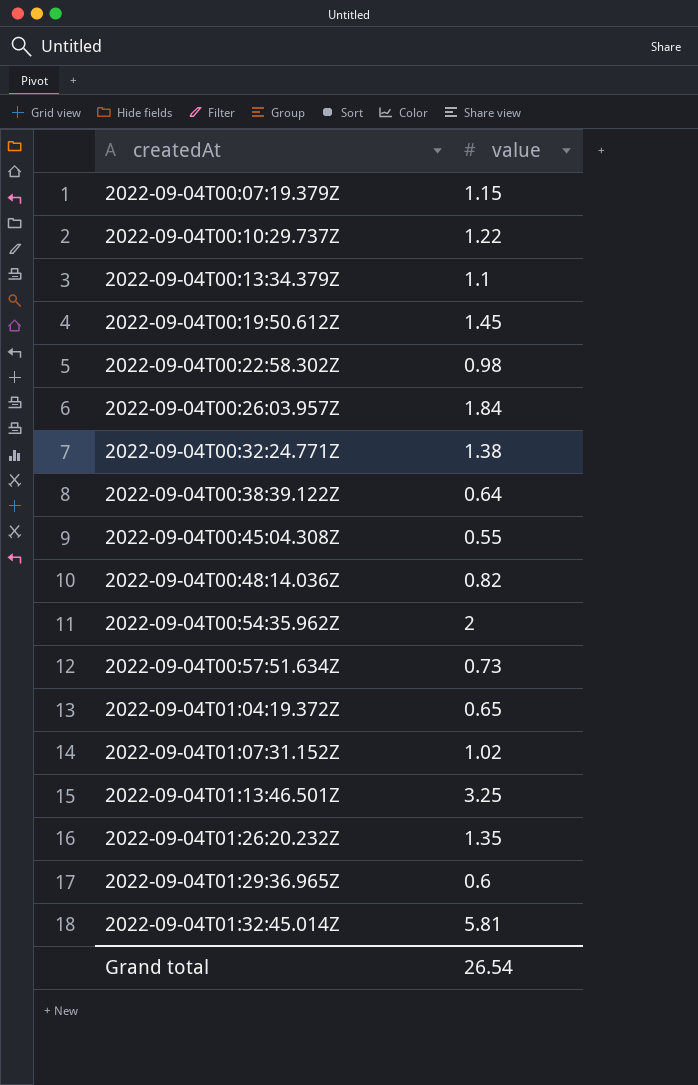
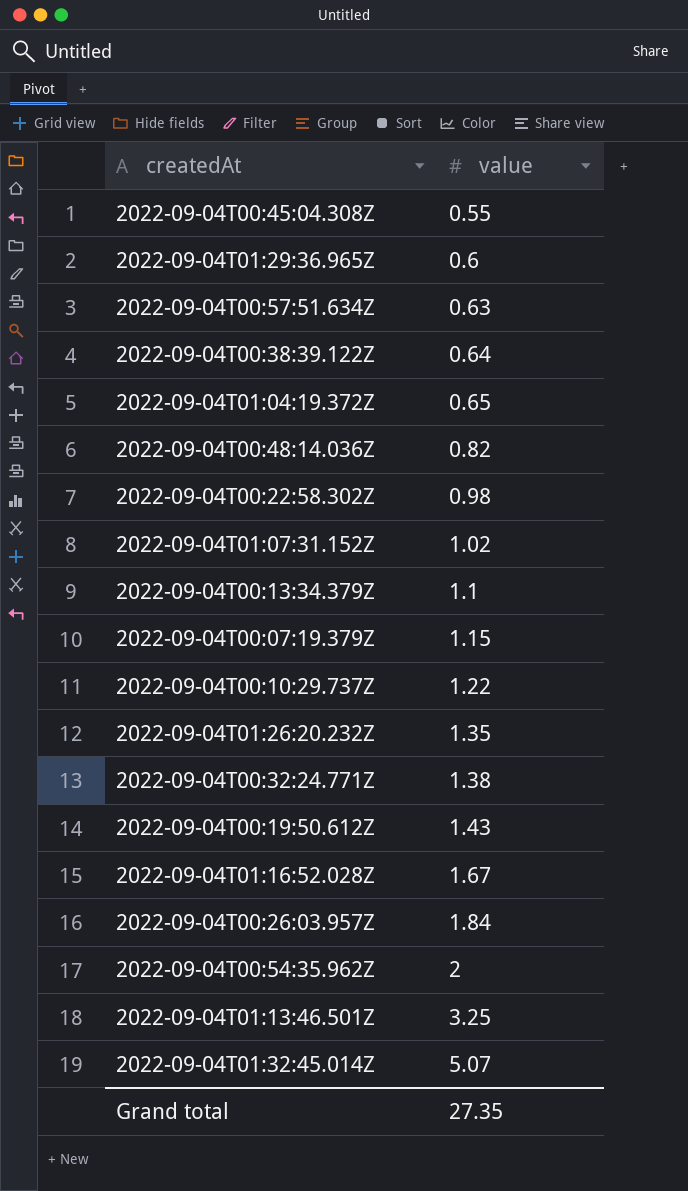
row order: createdAt ascending -> value ascending
2022-09-04T00:57:51.634Z | value: 0.73 -> 0.63
2022-09-04T00:19:50.612Z | value: 1.45 -> 1.43
row 2022-09-04T01:16:52.028Z: none -> 1.67
2022-09-04T01:32:45.014Z | value: 5.81 -> 5.07
Grand total | value: 26.54 -> 27.35

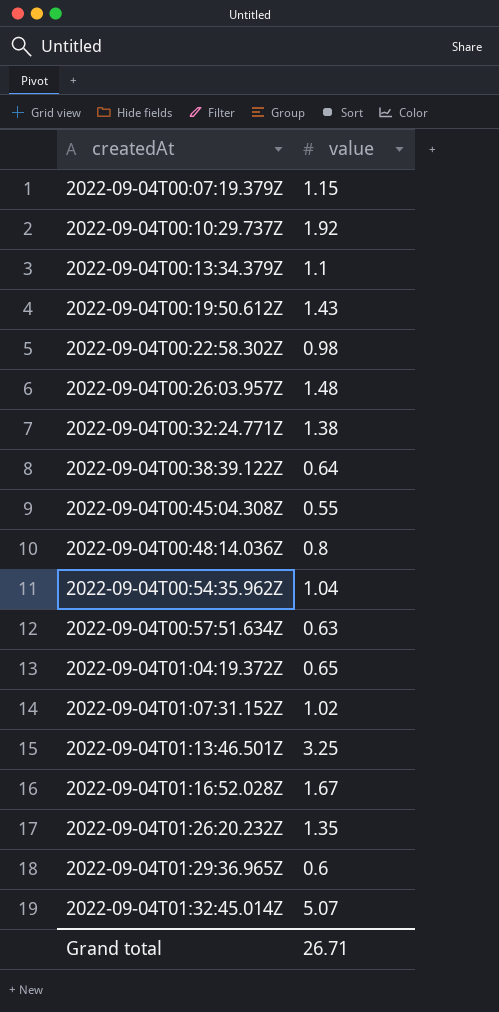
row order: value ascending -> createdAt ascending
2022-09-04T00:10:29.737Z | value: 1.22 -> 1.92
2022-09-04T00:26:03.957Z | value: 1.84 -> 1.48
2022-09-04T00:48:14.036Z | value: 0.82 -> 0.8
2022-09-04T00:54:35.962Z | value: 2 -> 1.04
Grand total | value: 27.35 -> 26.71

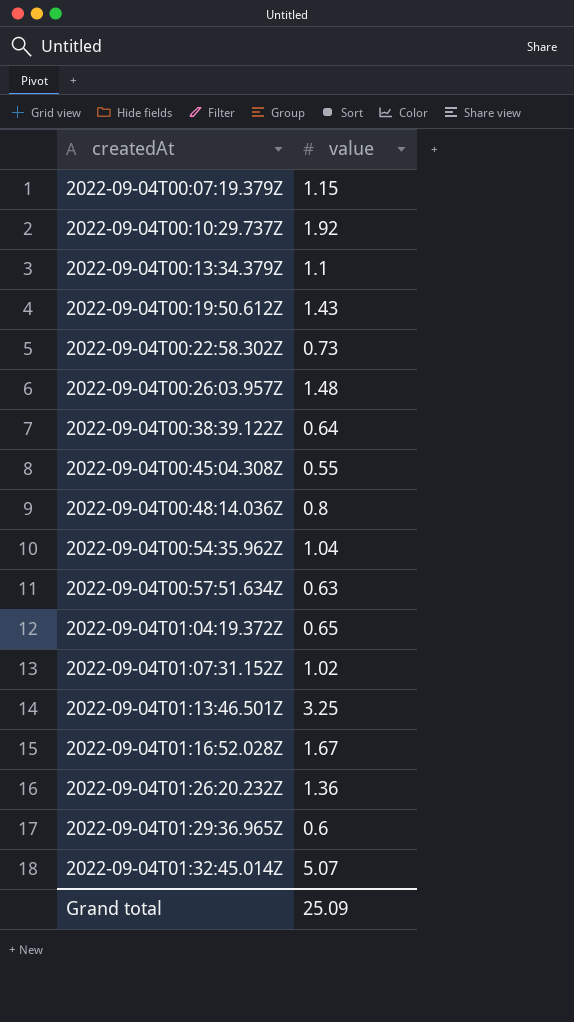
row 2022-09-04T00:32:24.771Z: 1.38 -> none
2022-09-04T00:22:58.302Z | value: 0.98 -> 0.73
2022-09-04T01:26:20.232Z | value: 1.35 -> 1.36
Grand total | value: 26.71 -> 25.09

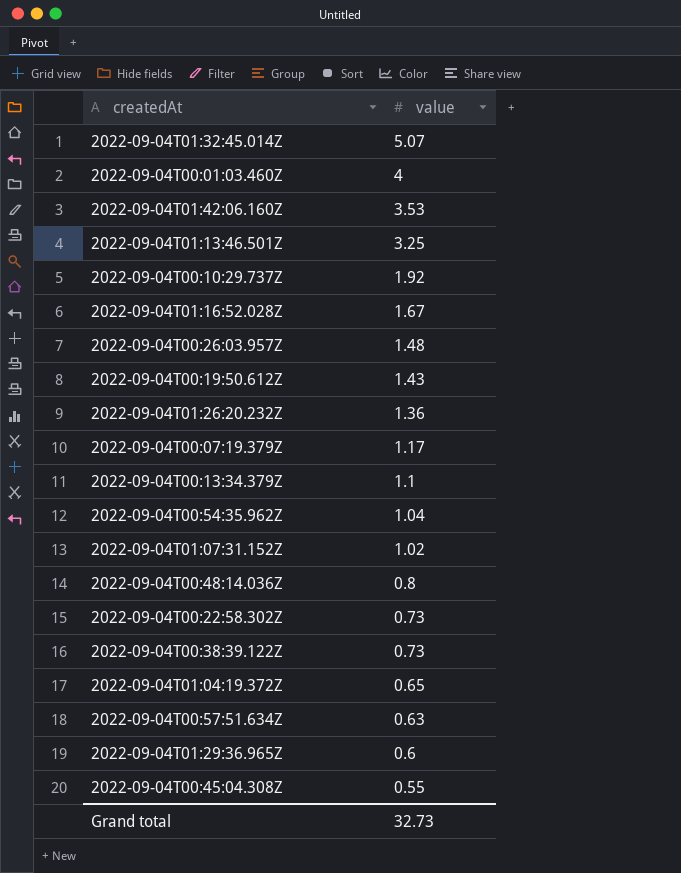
row order: createdAt ascending -> value descending
row 2022-09-04T00:01:03.460Z: none -> 4
row 2022-09-04T01:42:06.160Z: none -> 3.53
2022-09-04T00:07:19.379Z | value: 1.15 -> 1.17
2022-09-04T00:38:39.122Z | value: 0.64 -> 0.73
Grand total | value: 25.09 -> 32.73

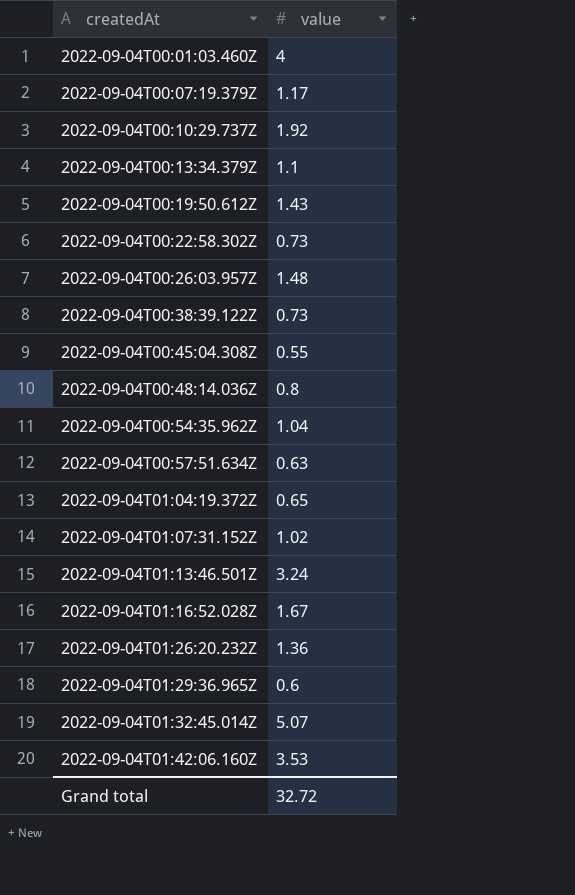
row order: value descending -> createdAt ascending
2022-09-04T01:13:46.501Z | value: 3.25 -> 3.24
Grand total | value: 32.73 -> 32.72

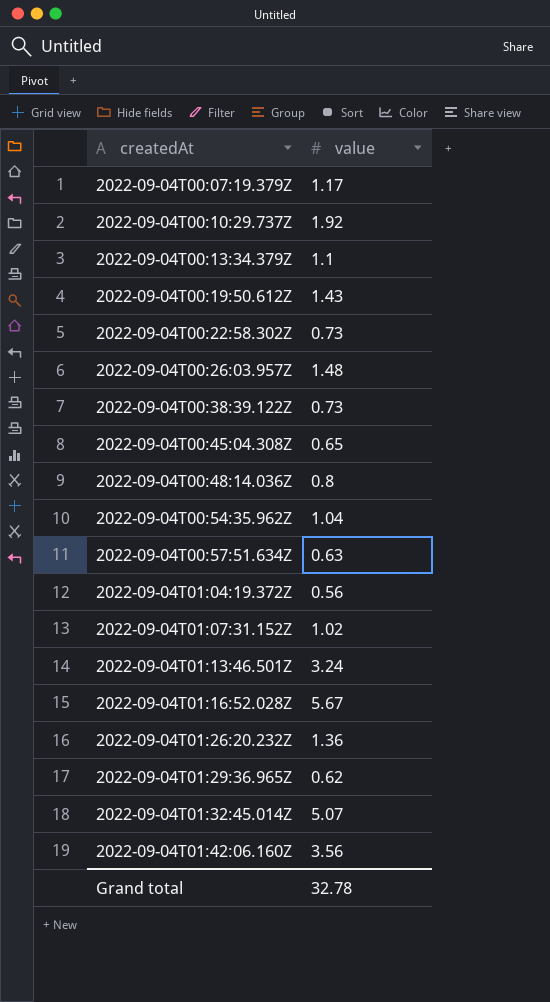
row 2022-09-04T00:01:03.460Z: 4 -> none
2022-09-04T00:45:04.308Z | value: 0.55 -> 0.65
2022-09-04T01:04:19.372Z | value: 0.65 -> 0.56
2022-09-04T01:16:52.028Z | value: 1.67 -> 5.67
2022-09-04T01:29:36.965Z | value: 0.6 -> 0.62
2022-09-04T01:42:06.160Z | value: 3.53 -> 3.56
Grand total | value: 32.72 -> 32.78

